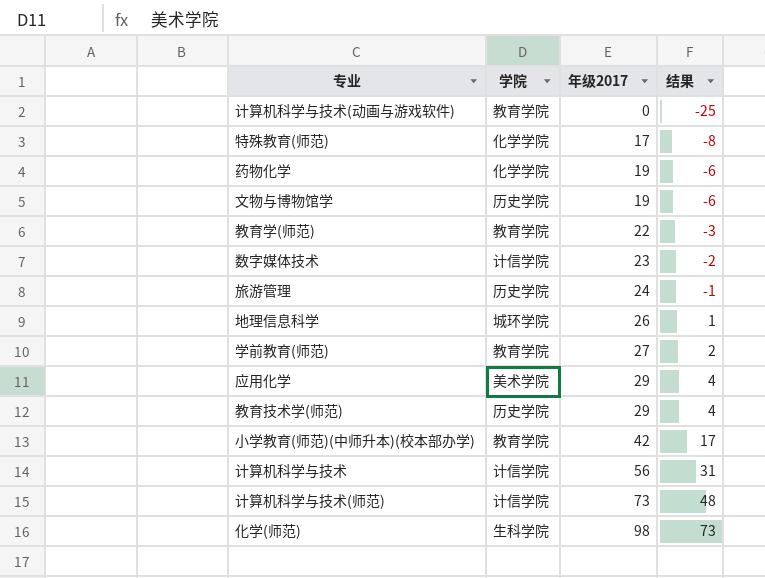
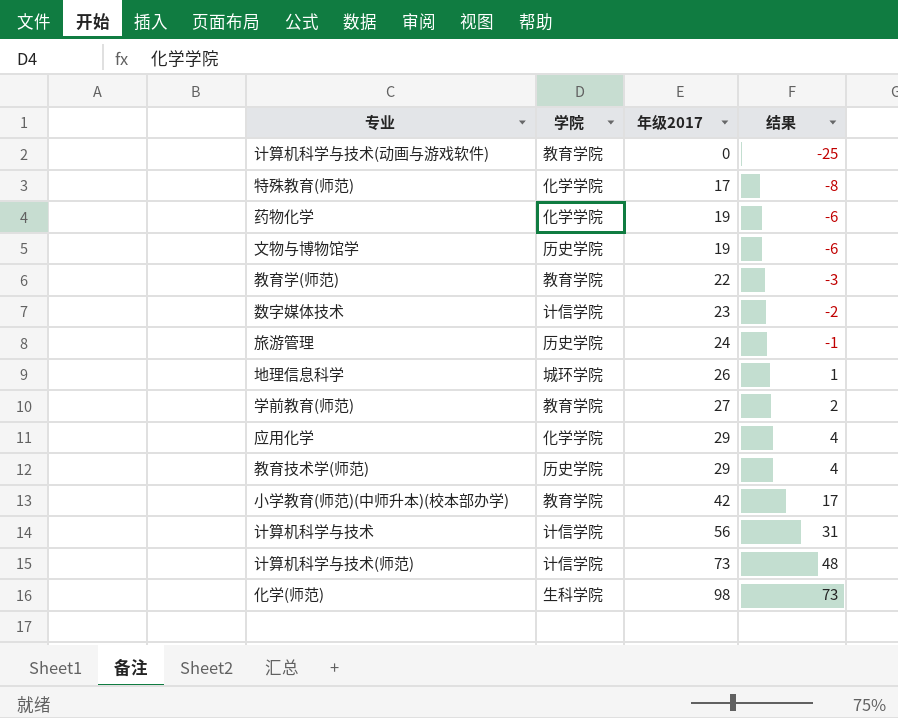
应用化学 | 学院: 美术学院 -> 化学学院

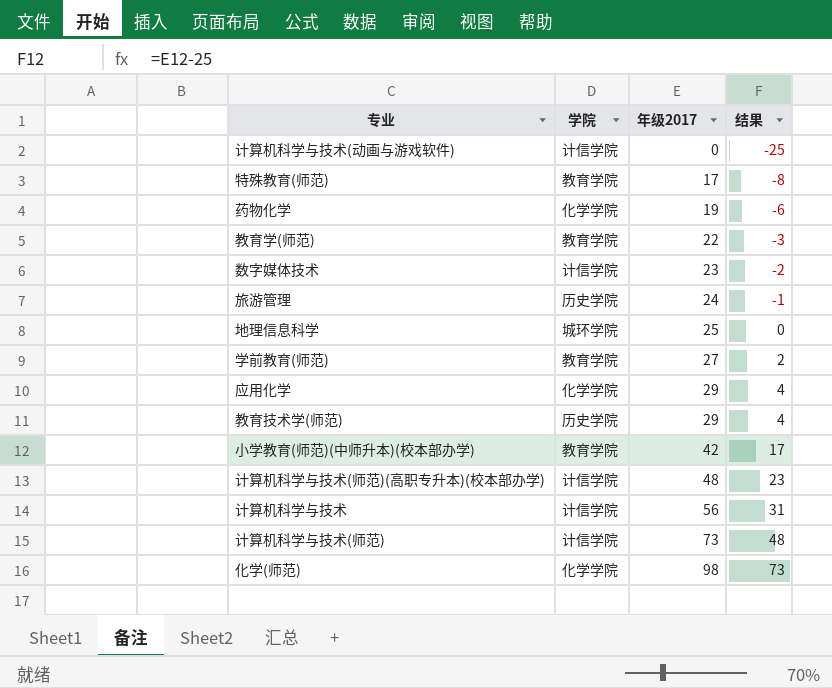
row 文物与博物馆学: 历史学院 | 19 | -6 -> none
计算机科学与技术(动画与游戏软件) | 学院: 教育学院 -> 计信学院
特殊教育(师范) | 学院: 化学学院 -> 教育学院
地理信息科学 | 年级2017: 26 -> 25
地理信息科学 | 结果: 1 -> 0
row 计算机科学与技术(师范)(高职专升本)(校本部办学): none -> 计信学院 | 48 | 23
化学(师范) | 学院: 生科学院 -> 化学学院

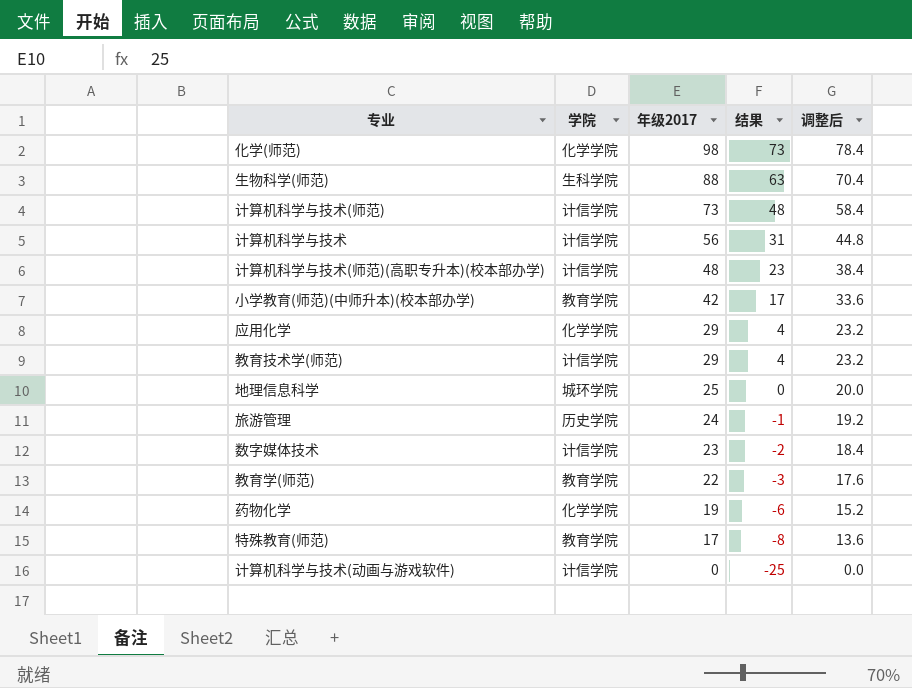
row order: 年级2017 ascending -> 年级2017 descending
column 调整后 | formula: none -> [年级2017] * 0.8
row 学前教育(师范): 教育学院 | 27 | 2 -> none
row 生物科学(师范): none -> 生科学院 | 88 | 63 | 70.4
教育技术学(师范) | 学院: 历史学院 -> 计信学院

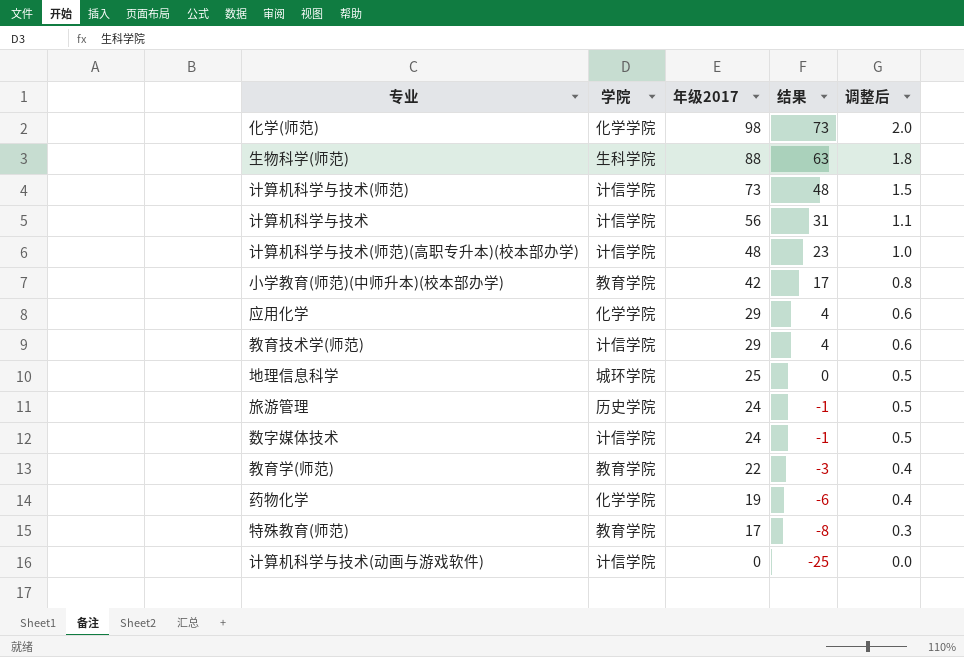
column 调整后 | formula: [年级2017] * 0.8 -> [年级2017] * 0.02
数字媒体技术 | 年级2017: 23 -> 24
数字媒体技术 | 结果: -2 -> -1

